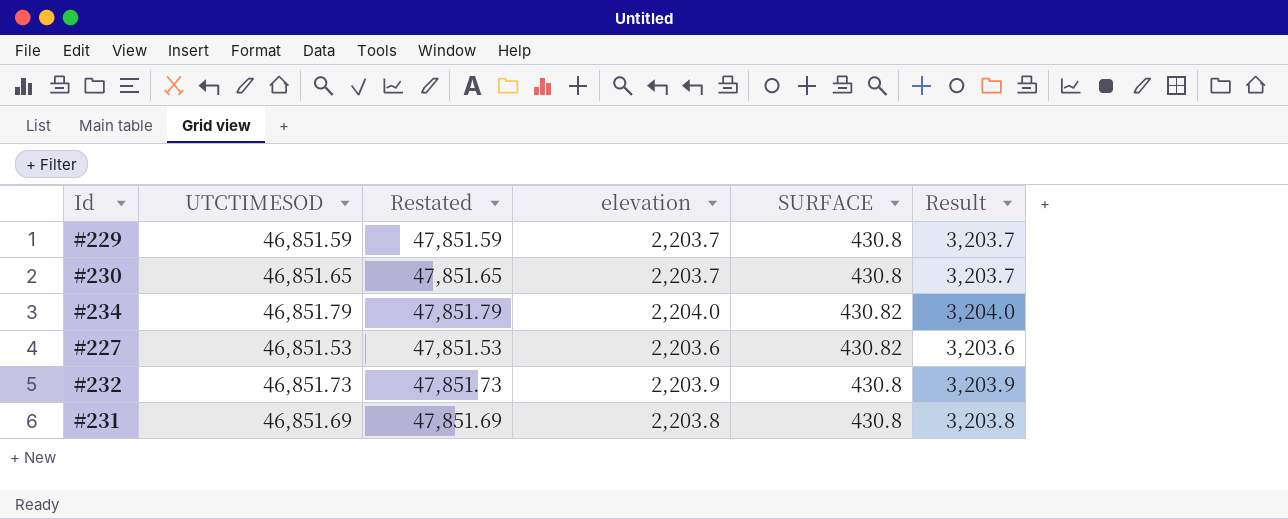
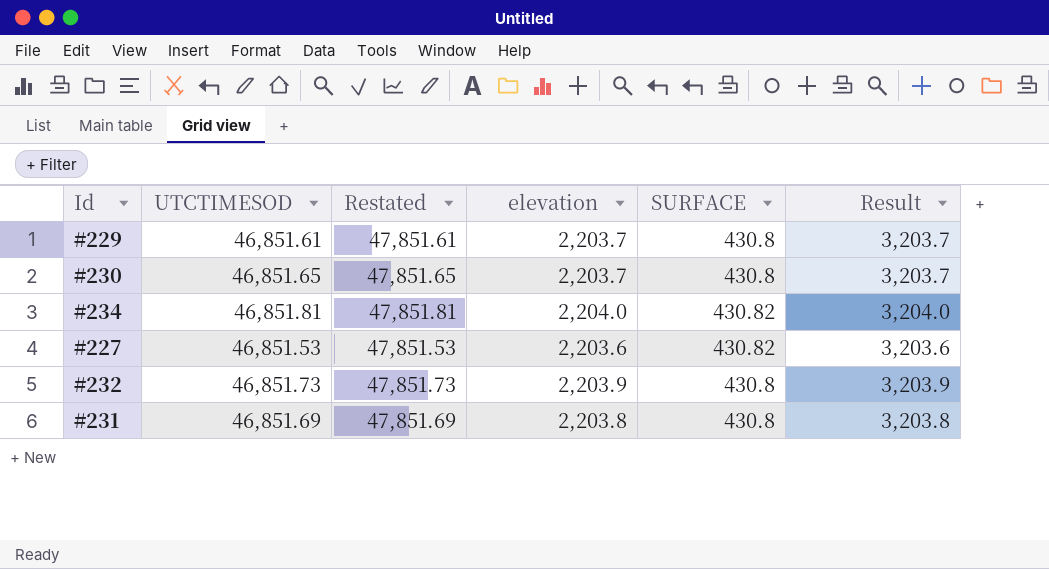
#229 | UTCTIMESOD: 46,851.59 -> 46,851.61
#229 | Restated: 47,851.59 -> 47,851.61
#234 | UTCTIMESOD: 46,851.79 -> 46,851.81
#234 | Restated: 47,851.79 -> 47,851.81

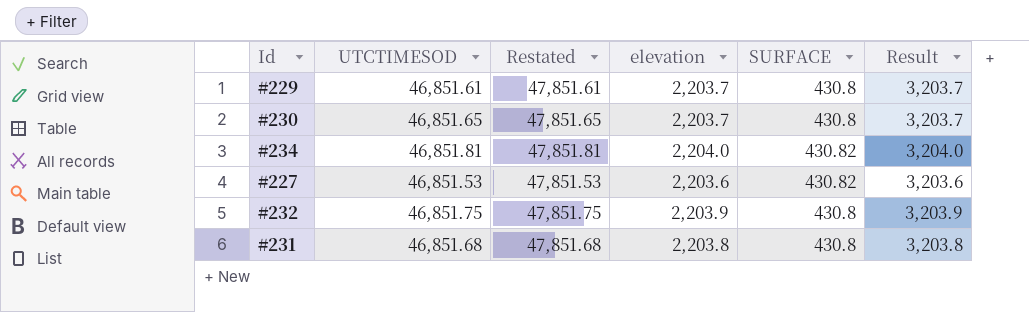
#232 | UTCTIMESOD: 46,851.73 -> 46,851.75
#232 | Restated: 47,851.73 -> 47,851.75
#231 | UTCTIMESOD: 46,851.69 -> 46,851.68
#231 | Restated: 47,851.69 -> 47,851.68

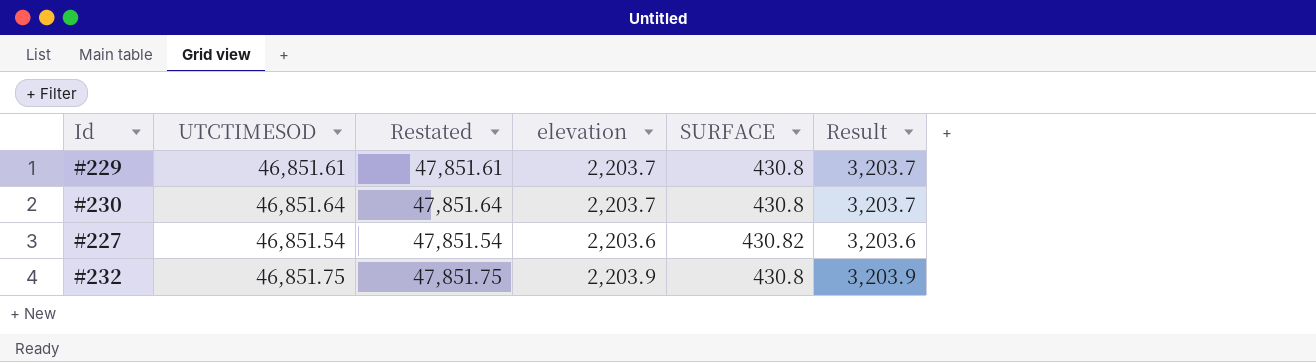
row #234: 46,851.81 | 47,851.81 | 2,204.0 | 430.82 | 3,204.0 -> none
row #231: 46,851.68 | 47,851.68 | 2,203.8 | 430.8 | 3,203.8 -> none
#230 | UTCTIMESOD: 46,851.65 -> 46,851.64
#230 | Restated: 47,851.65 -> 47,851.64
#227 | UTCTIMESOD: 46,851.53 -> 46,851.54
#227 | Restated: 47,851.53 -> 47,851.54

